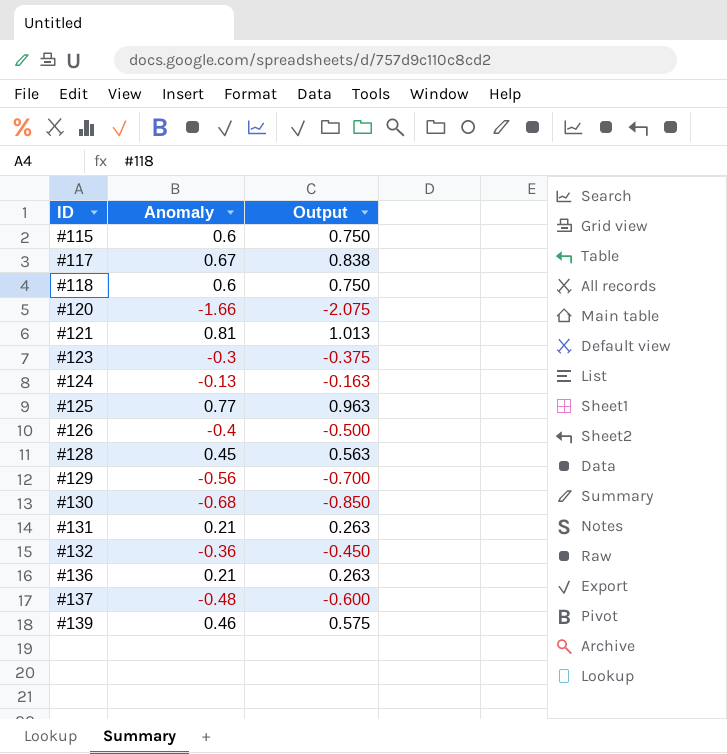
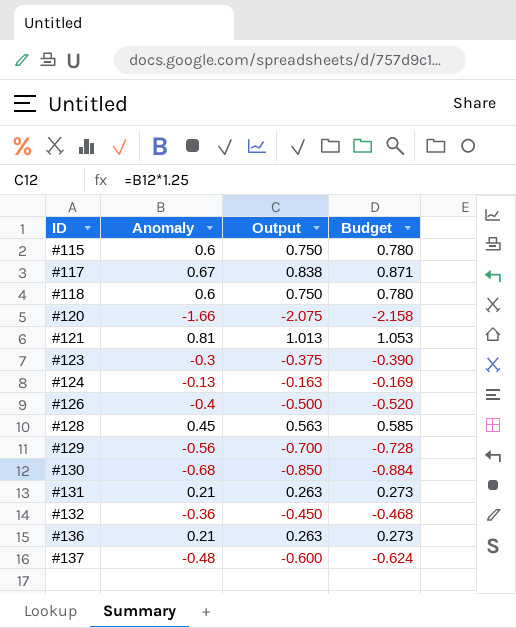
column Budget | formula: none -> [Anomaly] * 1.3
row #125: 0.77 | 0.963 -> none
row #139: 0.46 | 0.575 -> none

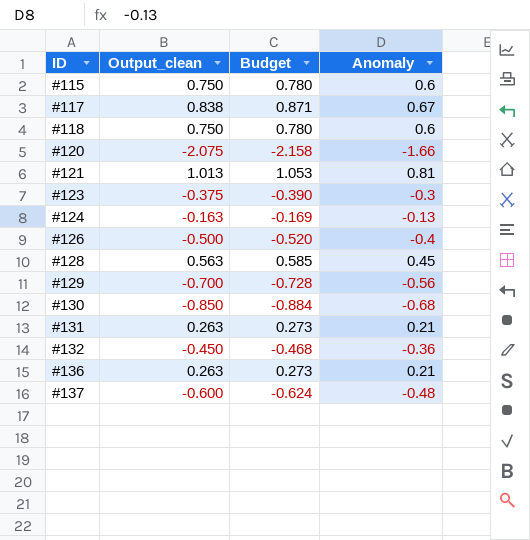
column name: Output -> Output_clean
column Anomaly | position: 2 -> 4

